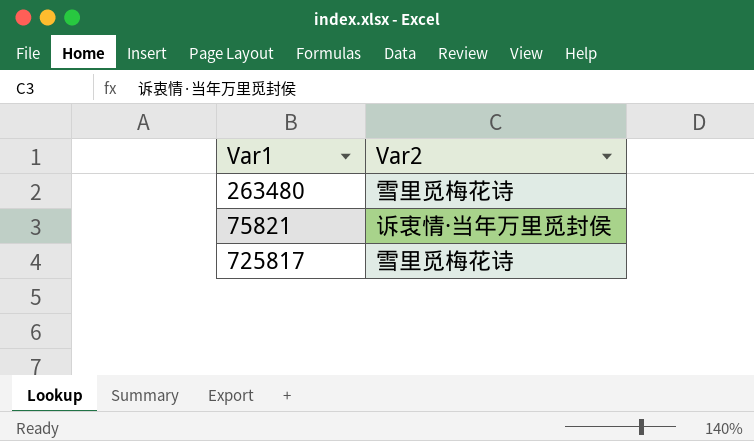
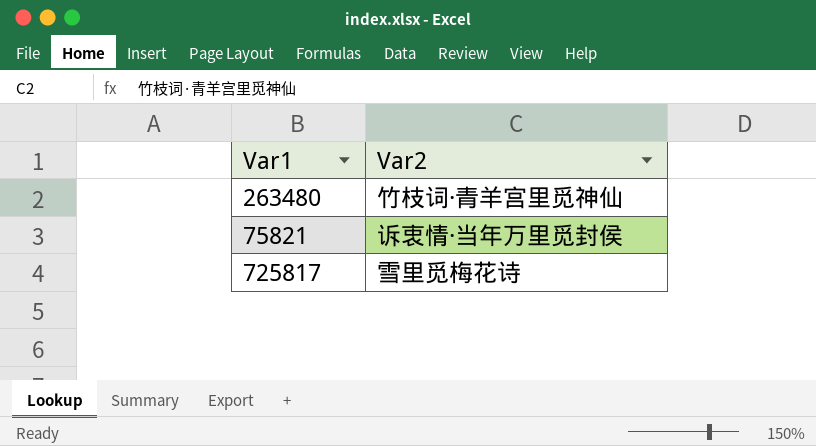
263480 | Var2: 雪里觅梅花诗 -> 竹枝词·青羊宫里觅神仙

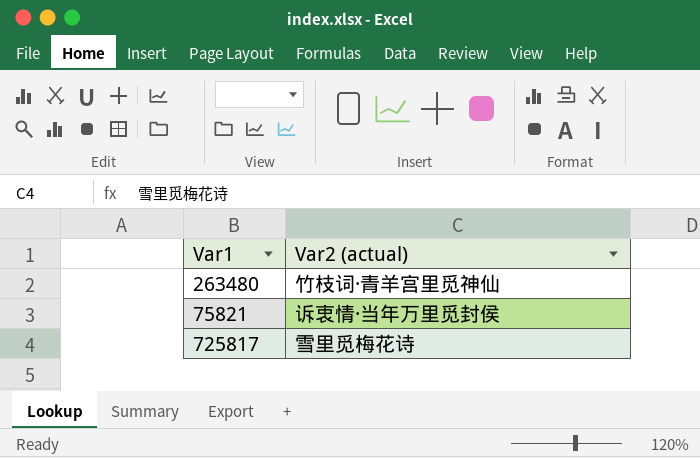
column name: Var2 -> Var2 (actual)

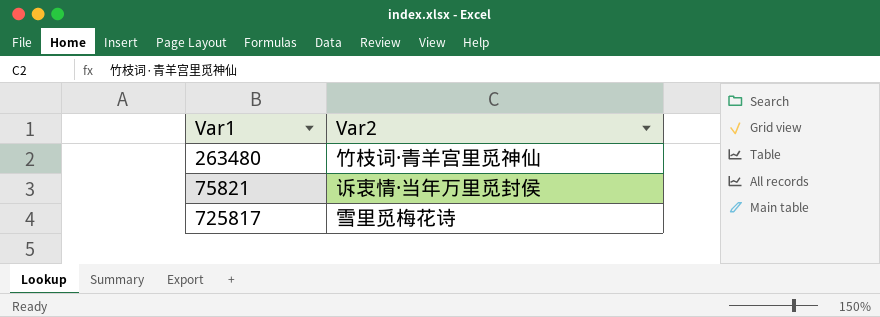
column name: Var2 (actual) -> Var2

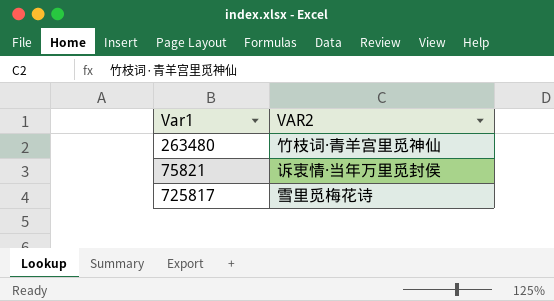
column name: Var2 -> VAR2

